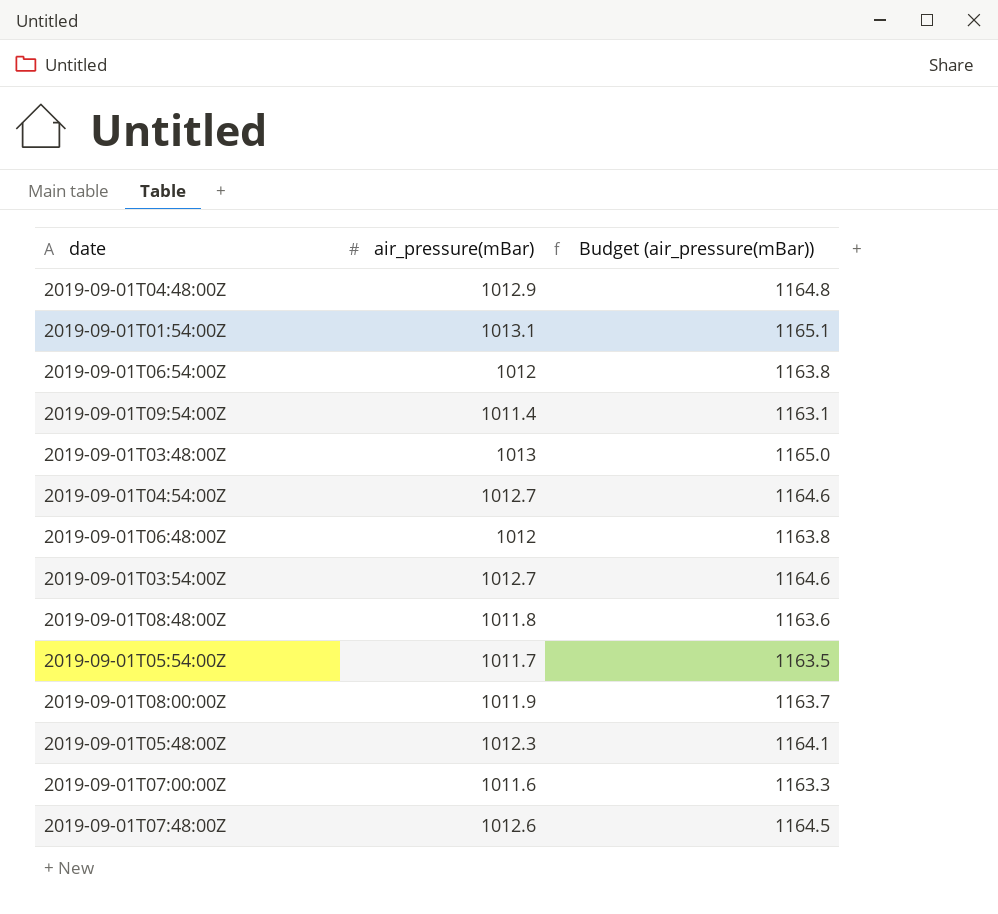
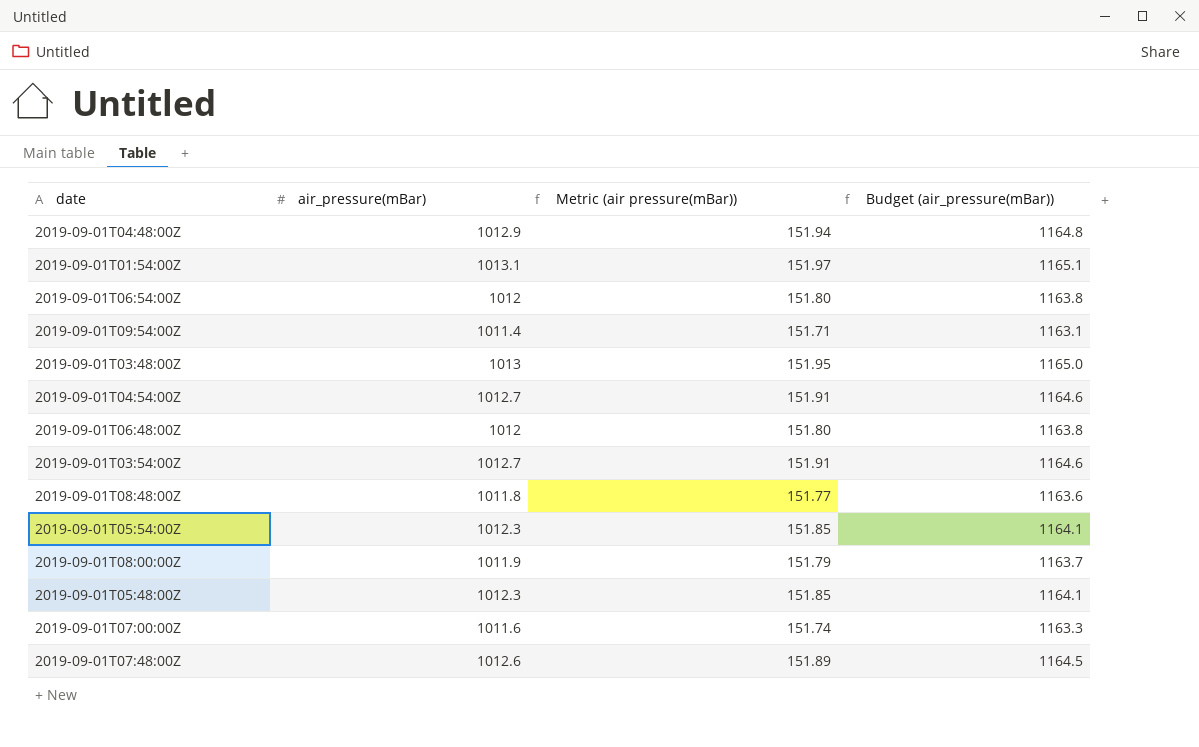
column Metric (air pressure(mBar)) | formula: none -> [air_pressure(mBar)] * 0.15
2019-09-01T05:54:00Z | air_pressure(mBar): 1011.7 -> 1012.3
2019-09-01T05:54:00Z | Budget (air_pressure(mBar)): 1163.5 -> 1164.1

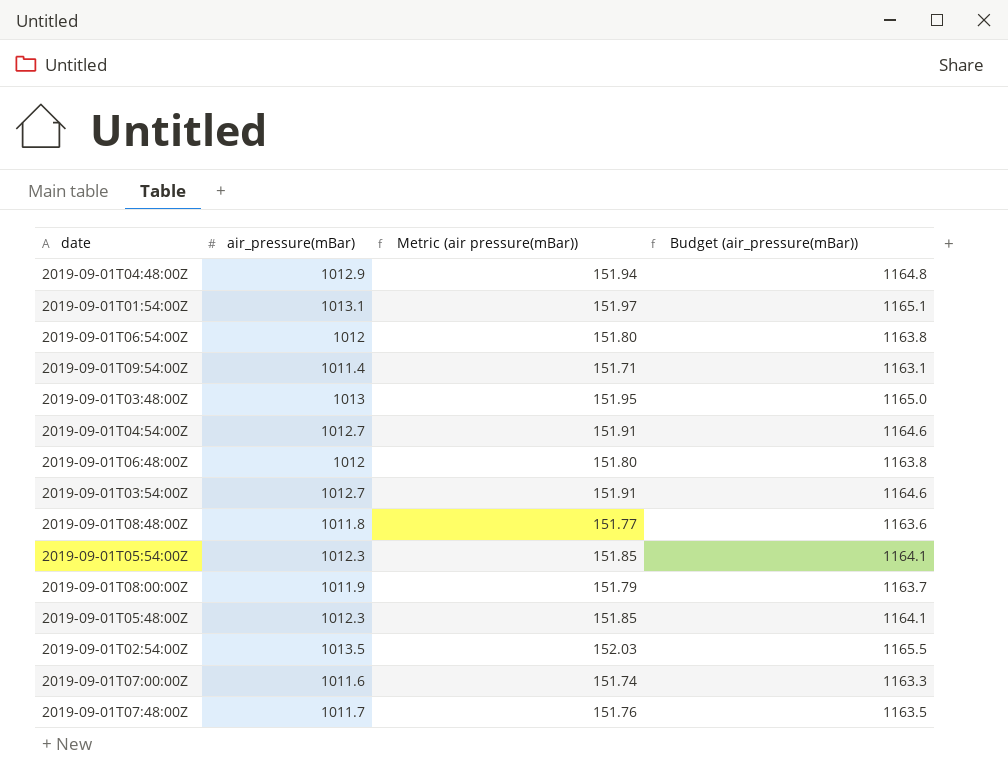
row 2019-09-01T02:54:00Z: none -> 1013.5 | 152.03 | 1165.5
2019-09-01T07:48:00Z | air_pressure(mBar): 1012.6 -> 1011.7
2019-09-01T07:48:00Z | Metric (air pressure(mBar)): 151.89 -> 151.76
2019-09-01T07:48:00Z | Budget (air_pressure(mBar)): 1164.5 -> 1163.5

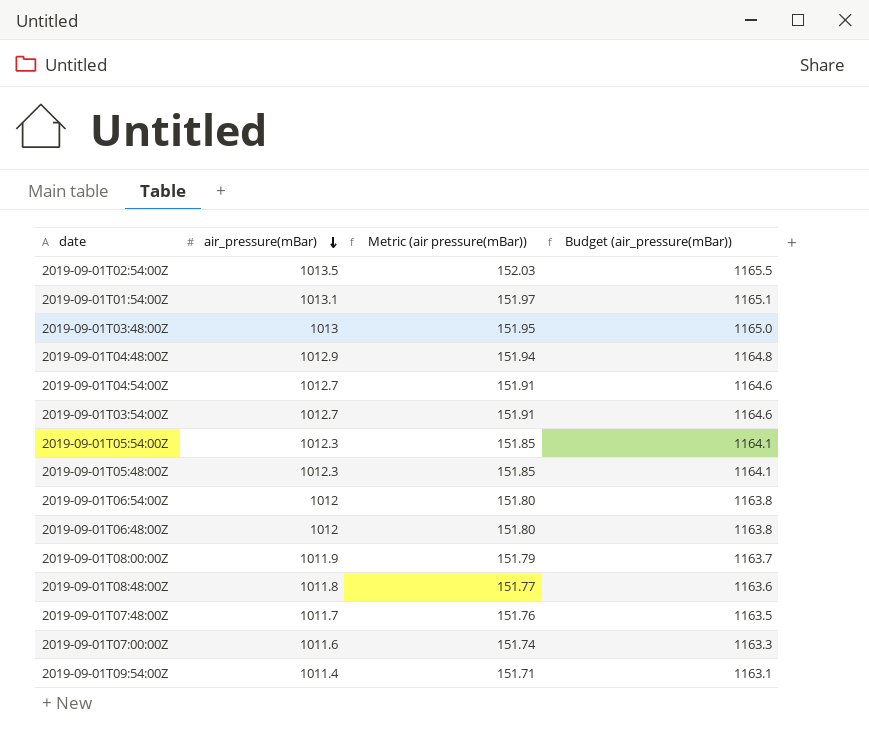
row order: none -> air_pressure(mBar) descending

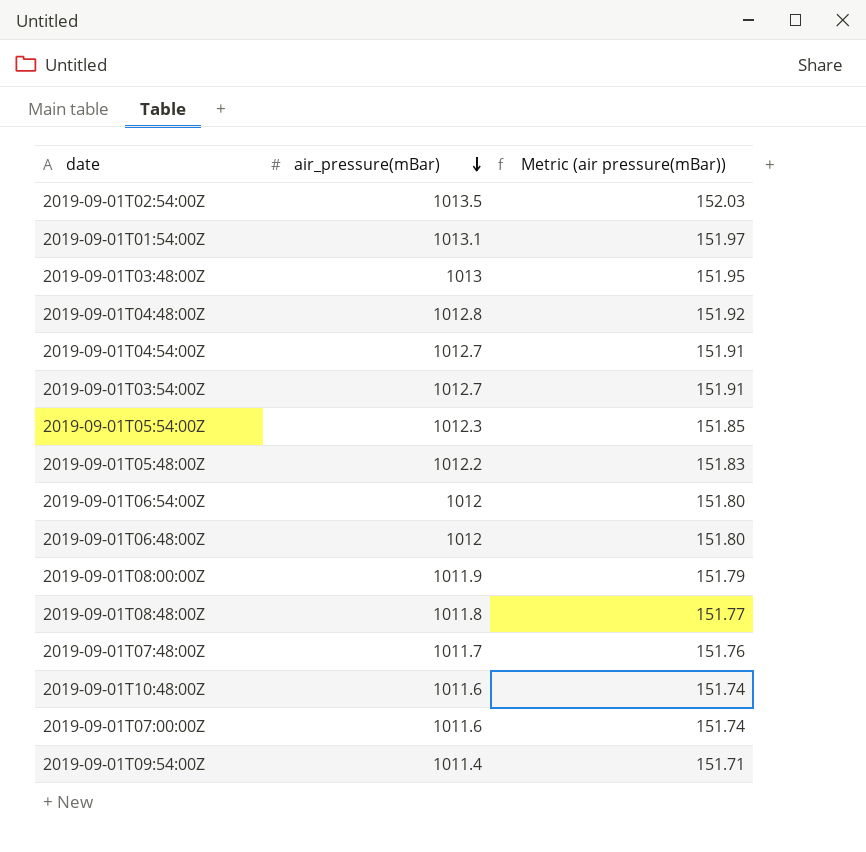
column Budget (air_pressure(mBar)) | formula: [air_pressure(mBar)] * 1.15 -> none
2019-09-01T04:48:00Z | air_pressure(mBar): 1012.9 -> 1012.8
2019-09-01T04:48:00Z | Metric (air pressure(mBar)): 151.94 -> 151.92
2019-09-01T05:48:00Z | air_pressure(mBar): 1012.3 -> 1012.2
2019-09-01T05:48:00Z | Metric (air pressure(mBar)): 151.85 -> 151.83
row 2019-09-01T10:48:00Z: none -> 1011.6 | 151.74

